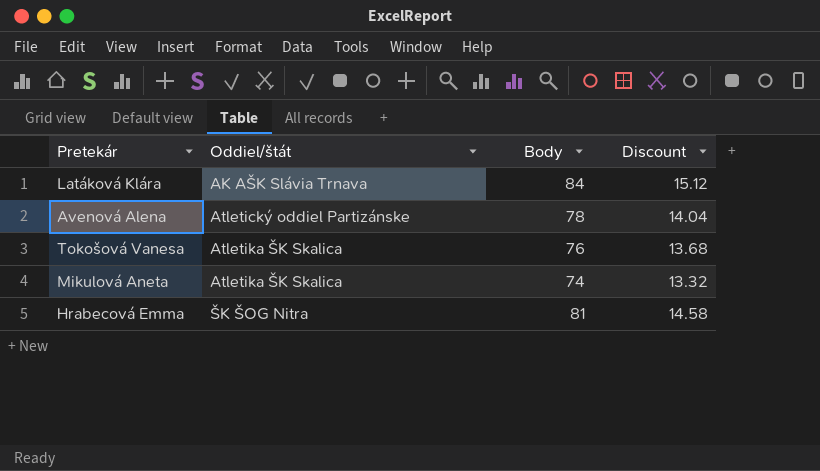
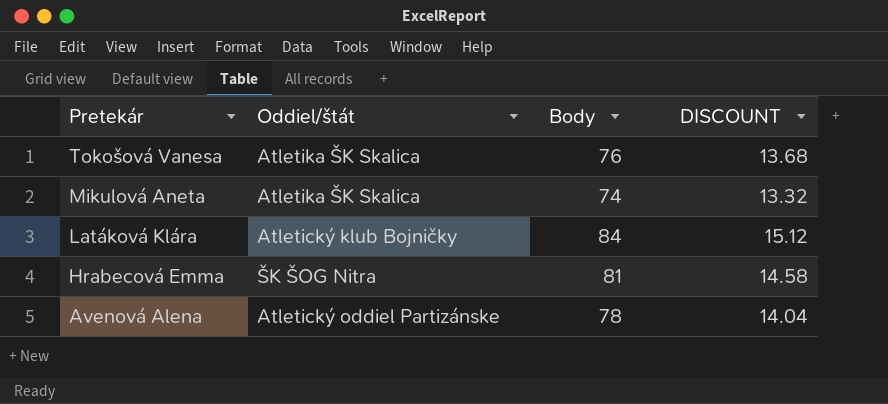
row order: Oddiel/štát ascending -> Pretekár descending
column name: Discount -> DISCOUNT
Latáková Klára | Oddiel/štát: AK AŠK Slávia Trnava -> Atletický klub Bojničky

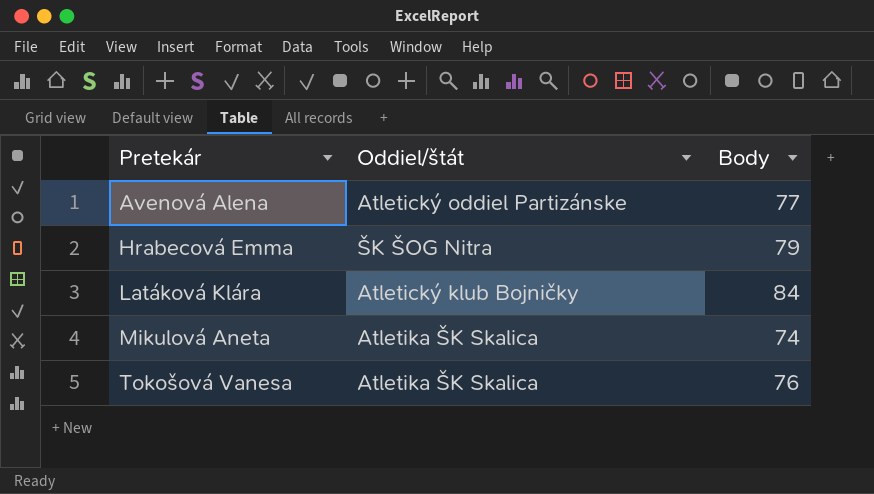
row order: Pretekár descending -> Pretekár ascending
column DISCOUNT | formula: [Body] * 0.18 -> none
Avenová Alena | Body: 78 -> 77
Hrabecová Emma | Body: 81 -> 79

